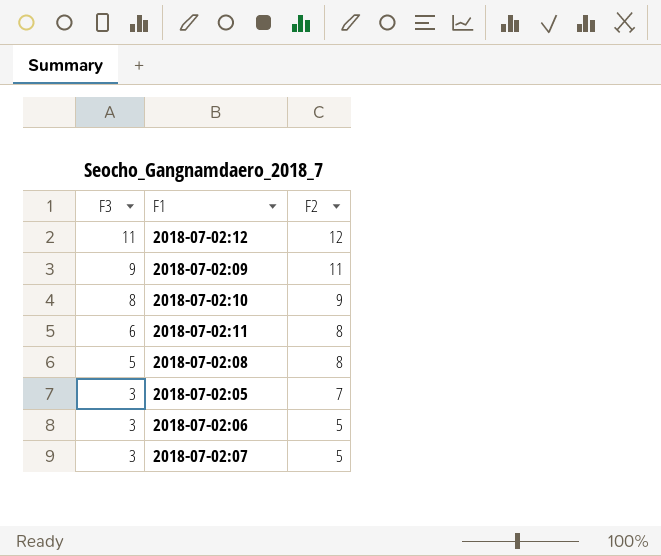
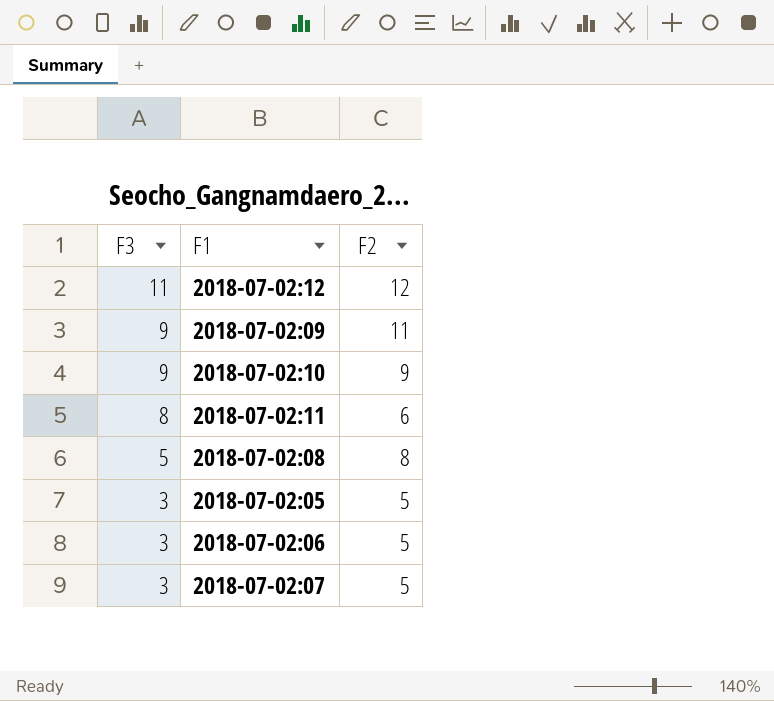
2018-07-02:10 | F3: 8 -> 9
2018-07-02:11 | F3: 6 -> 8
2018-07-02:11 | F2: 8 -> 6
2018-07-02:05 | F2: 7 -> 5

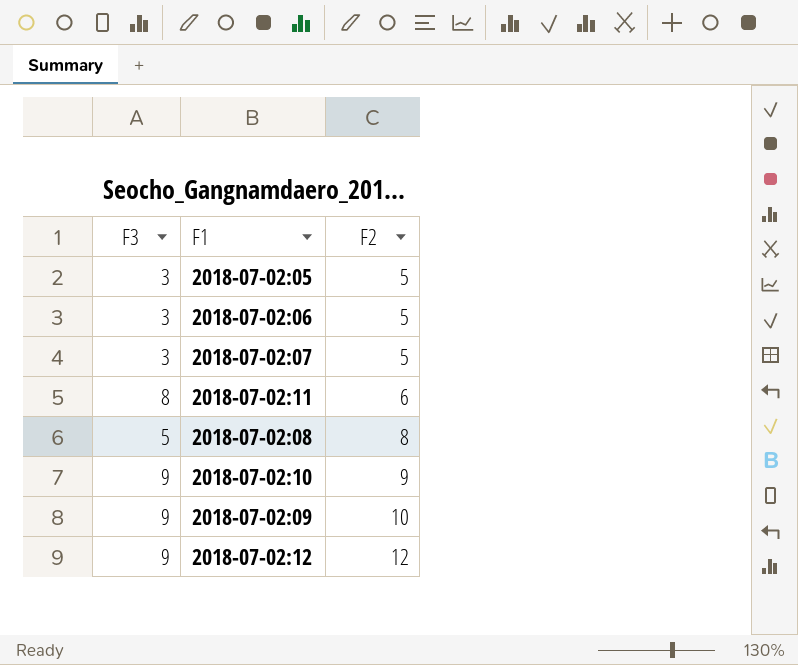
row order: F3 descending -> F2 ascending
2018-07-02:09 | F2: 11 -> 10
2018-07-02:12 | F3: 11 -> 9

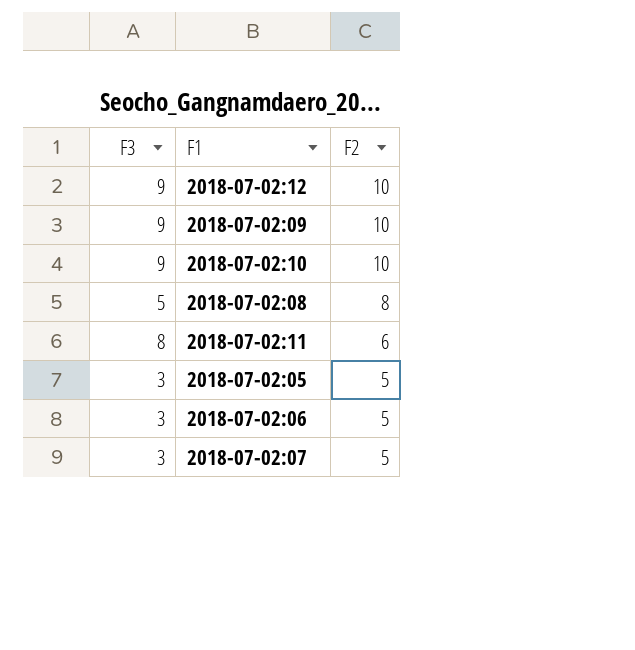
row order: F2 ascending -> F2 descending
2018-07-02:12 | F2: 12 -> 10
2018-07-02:10 | F2: 9 -> 10

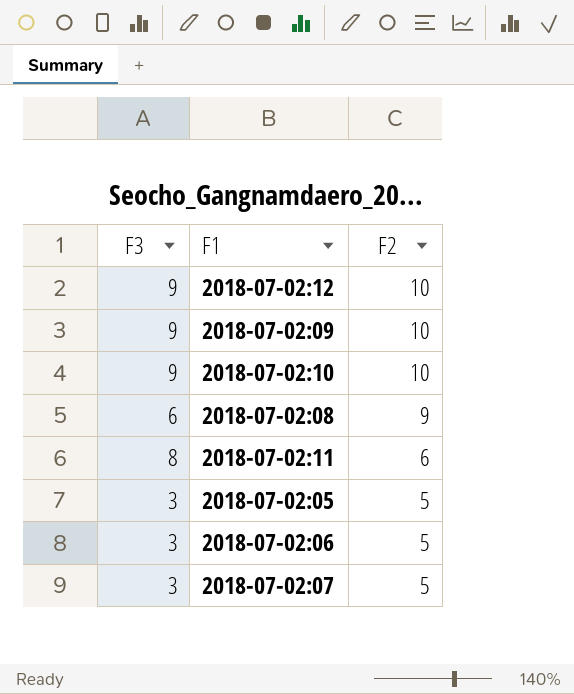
2018-07-02:08 | F3: 5 -> 6
2018-07-02:08 | F2: 8 -> 9

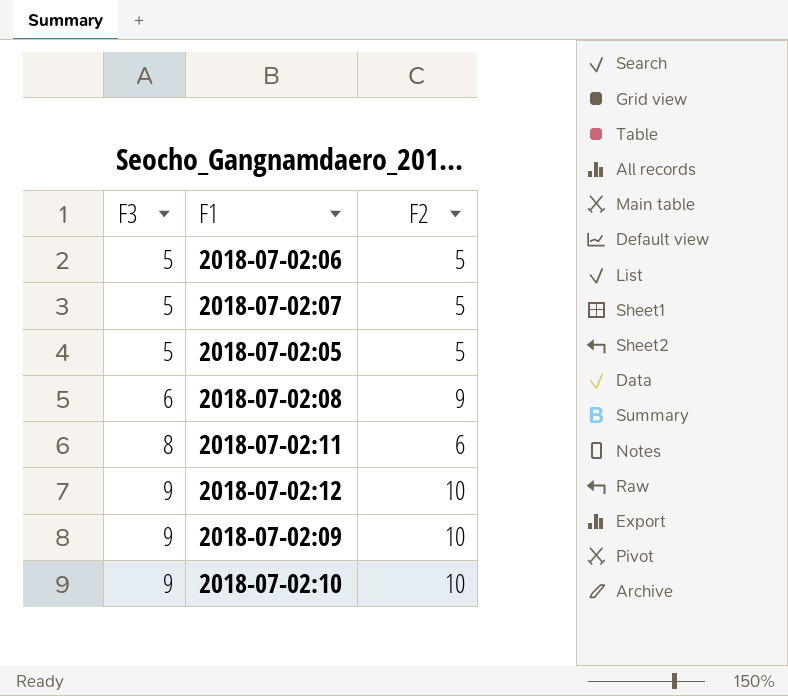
row order: F2 descending -> F3 ascending
2018-07-02:06 | F3: 3 -> 5
2018-07-02:07 | F3: 3 -> 5
2018-07-02:05 | F3: 3 -> 5

